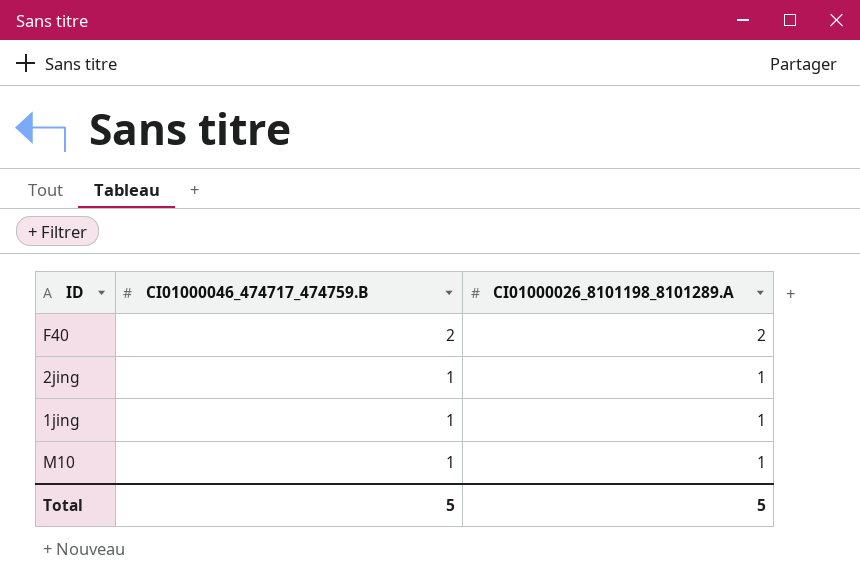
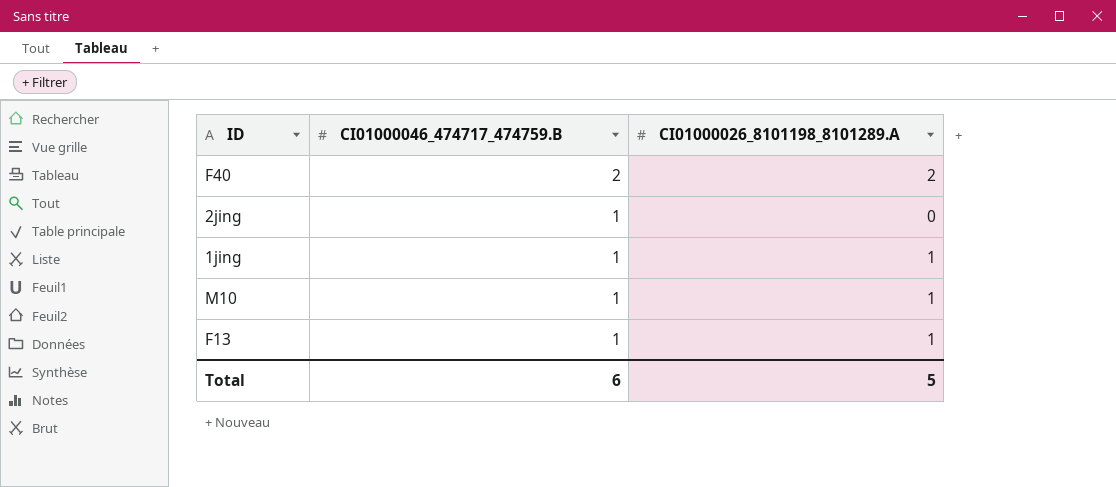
2jing | CI01000026_8101198_8101289.A: 1 -> 0
row F13: none -> 1 | 1
Total | CI01000046_474717_474759.B: 5 -> 6

